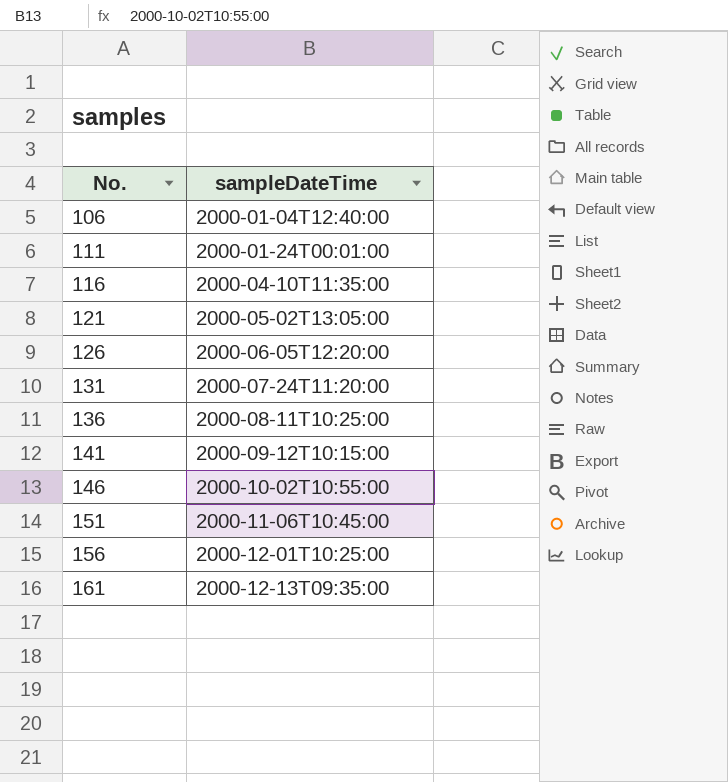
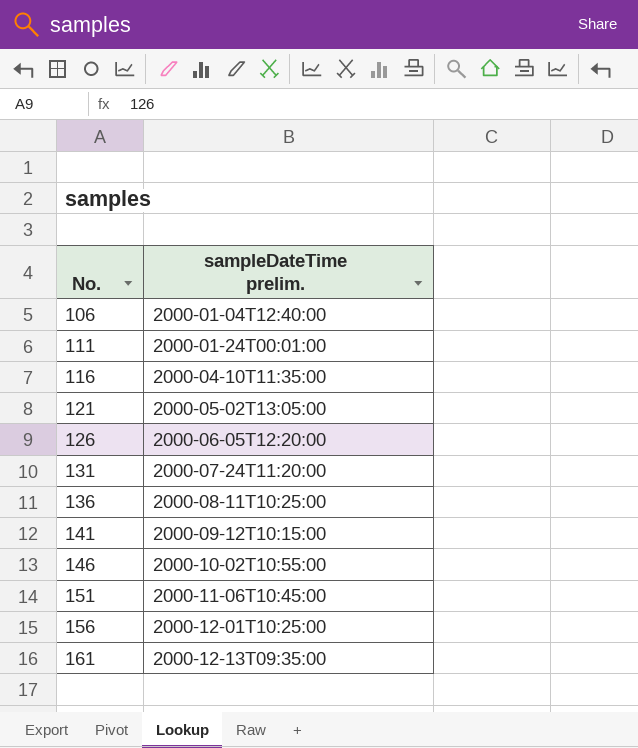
column name: sampleDateTime -> sampleDateTime prelim.

